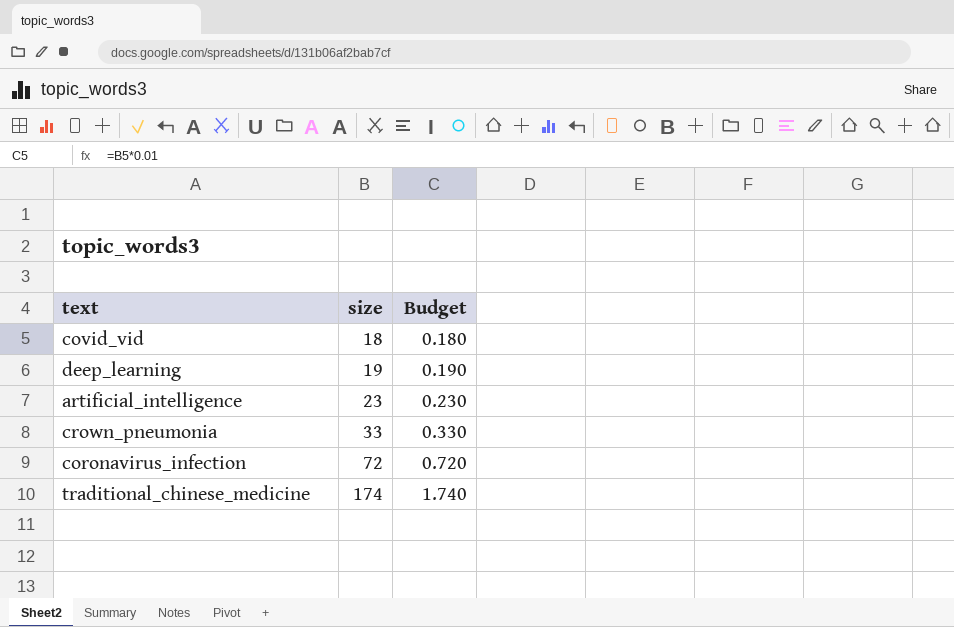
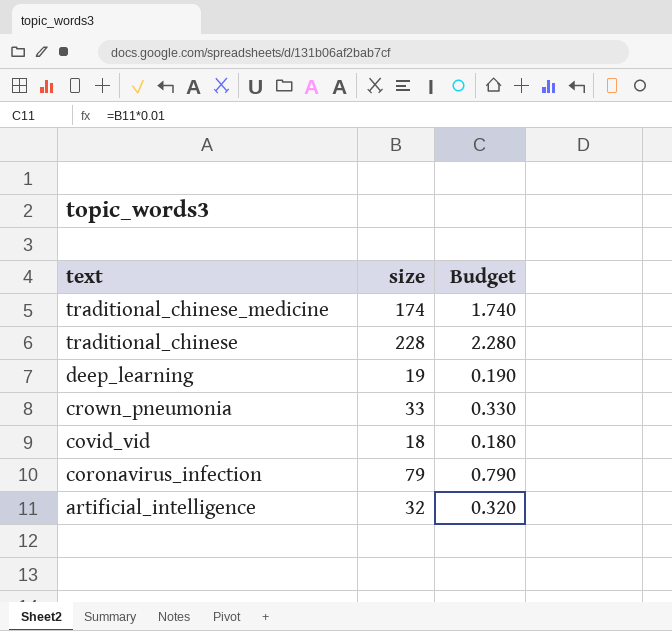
row order: size ascending -> text descending
row traditional_chinese: none -> 228 | 2.280
coronavirus_infection | size: 72 -> 79
coronavirus_infection | Budget: 0.720 -> 0.790
artificial_intelligence | size: 23 -> 32
artificial_intelligence | Budget: 0.230 -> 0.320

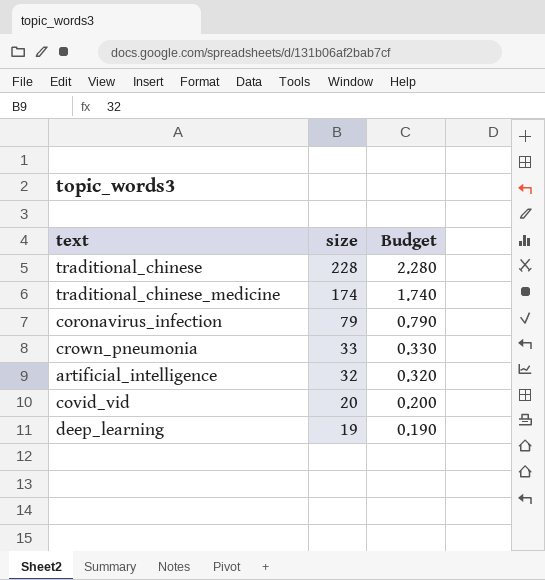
row order: text descending -> size descending
covid_vid | size: 18 -> 20
covid_vid | Budget: 0.180 -> 0.200

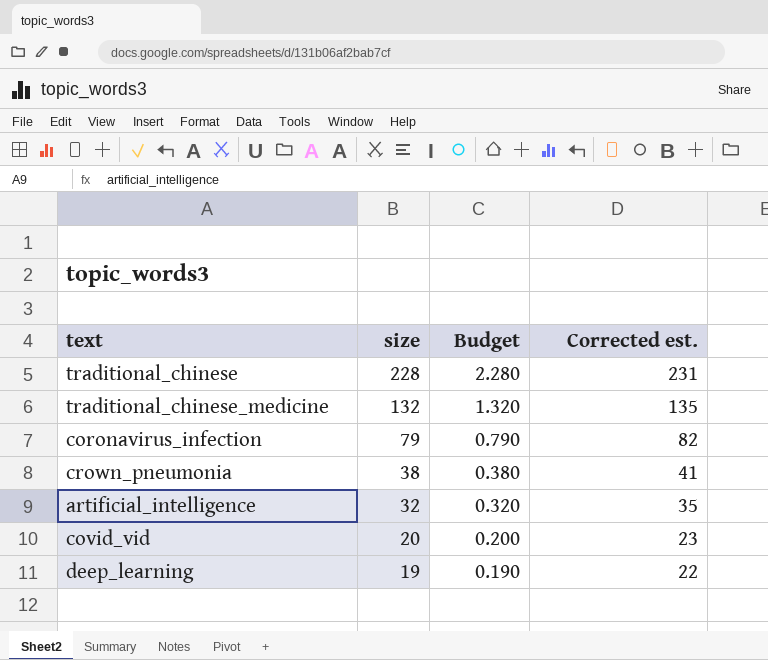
column Corrected est. | formula: none -> [size] + 3
traditional_chinese_medicine | size: 174 -> 132
traditional_chinese_medicine | Budget: 1.740 -> 1.320
crown_pneumonia | size: 33 -> 38
crown_pneumonia | Budget: 0.330 -> 0.380

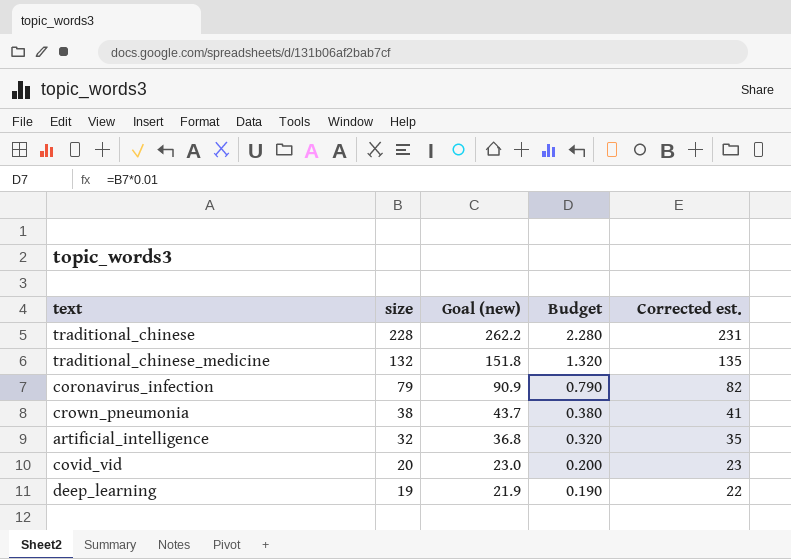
column Goal (new) | formula: none -> [size] * 1.15

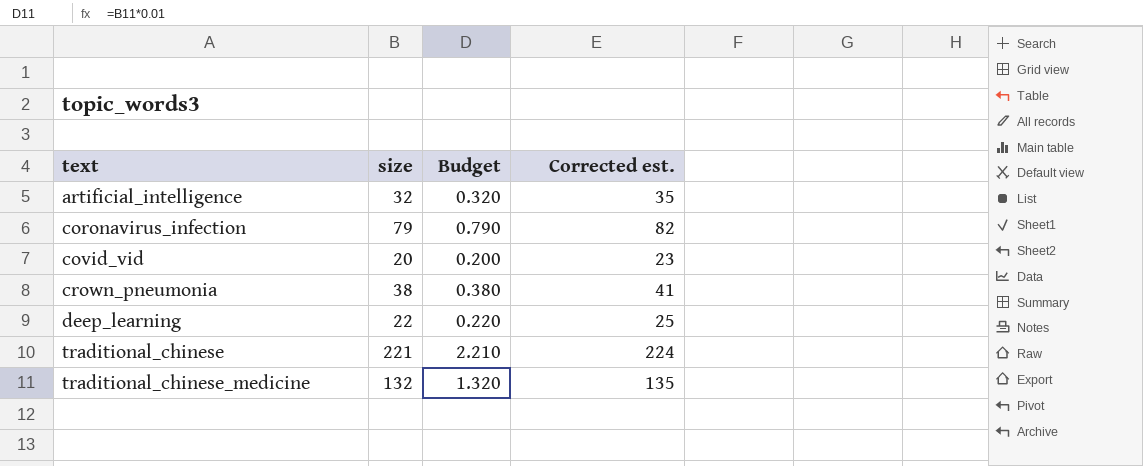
row order: size descending -> text ascending
column Goal (new) | formula: [size] * 1.15 -> none
deep_learning | size: 19 -> 22
deep_learning | Budget: 0.190 -> 0.220
deep_learning | Corrected est.: 22 -> 25
traditional_chinese | size: 228 -> 221
traditional_chinese | Budget: 2.280 -> 2.210
traditional_chinese | Corrected est.: 231 -> 224

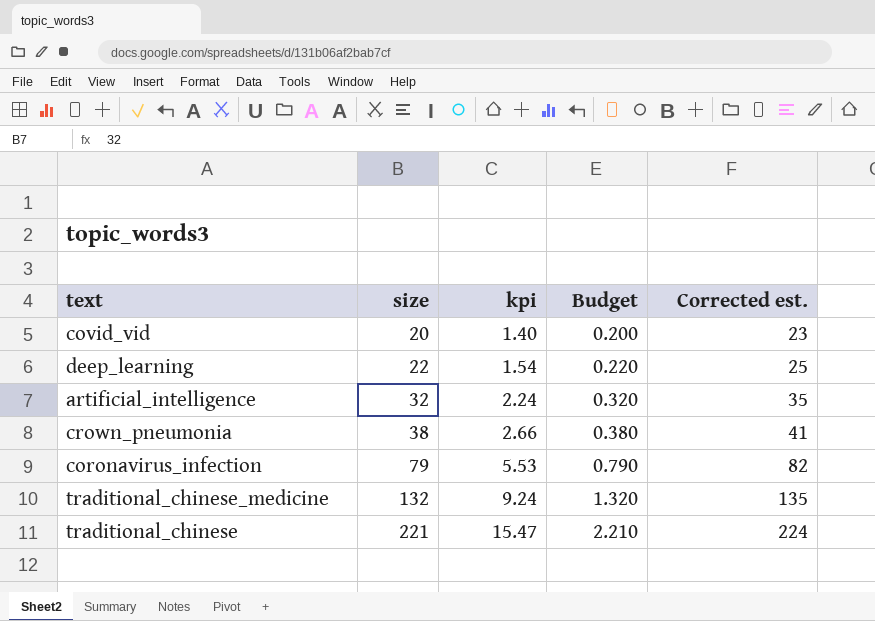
row order: text ascending -> size ascending
column kpi | formula: none -> [size] * 0.07

